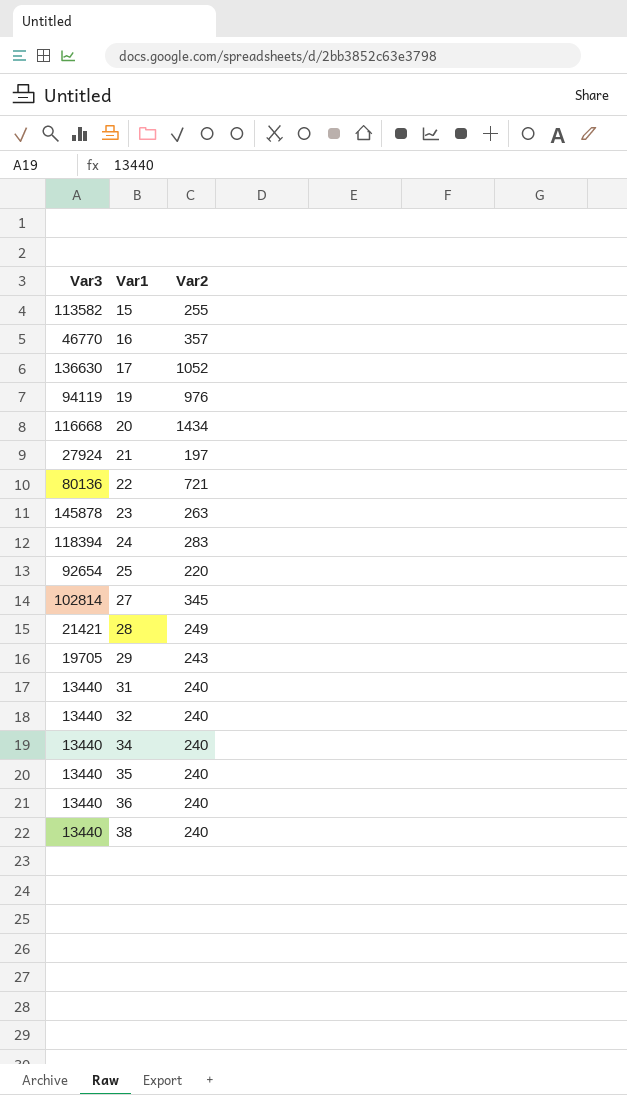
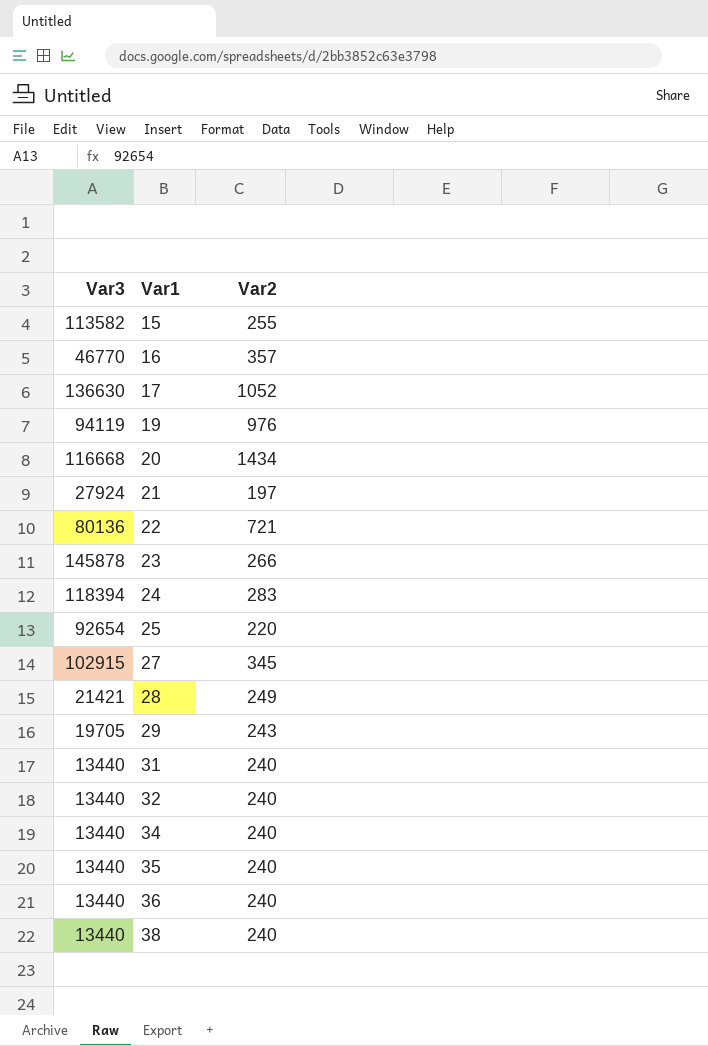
23 | Var2: 263 -> 266
27 | Var3: 102814 -> 102915

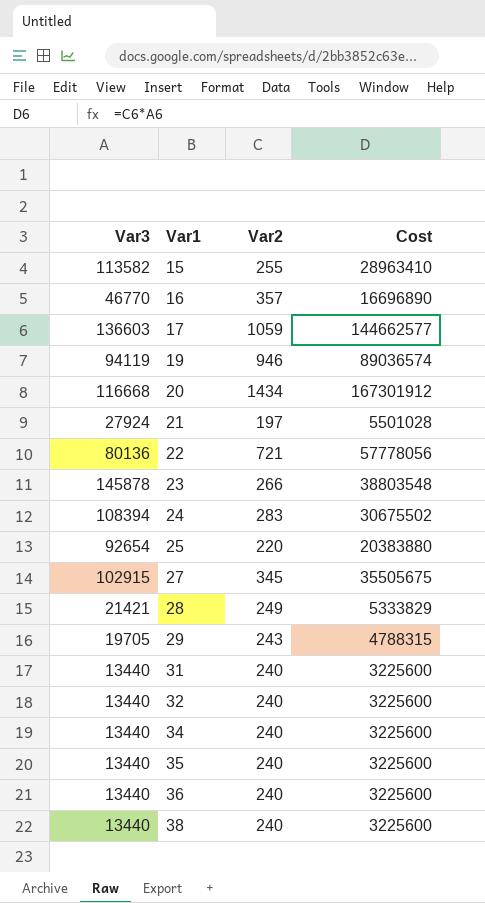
column Cost | formula: none -> [Var3] * [Var2]
17 | Var3: 136630 -> 136603
17 | Var2: 1052 -> 1059
19 | Var2: 976 -> 946
24 | Var3: 118394 -> 108394

